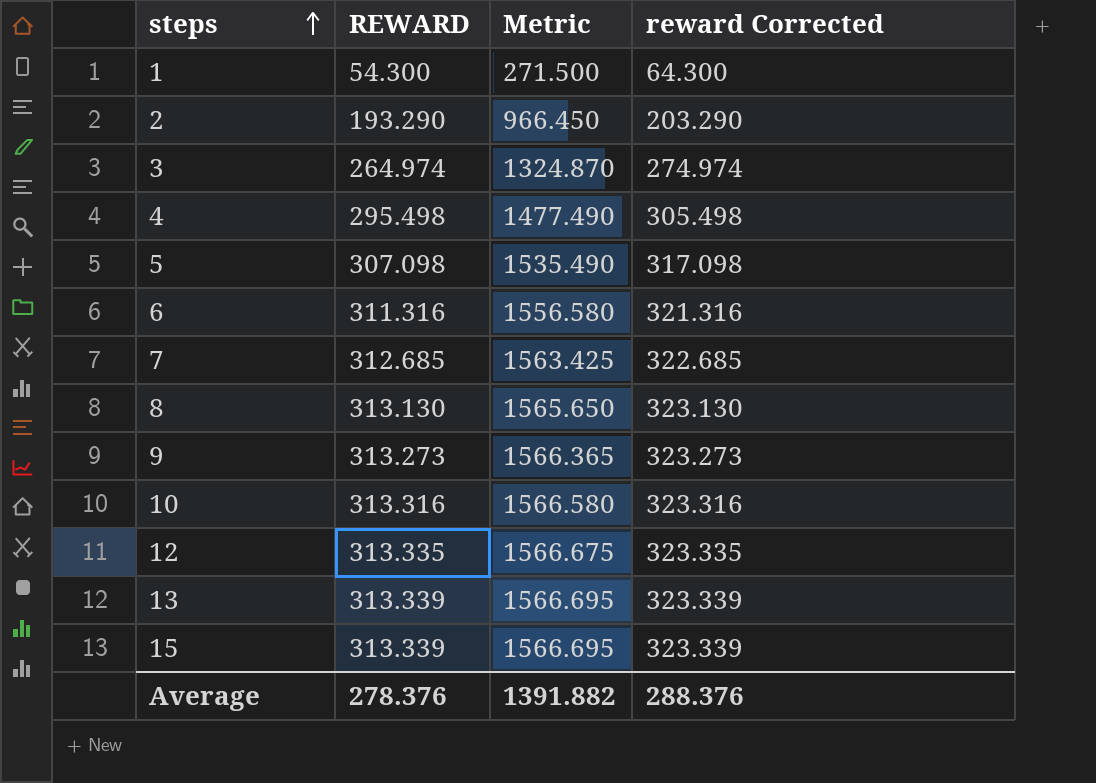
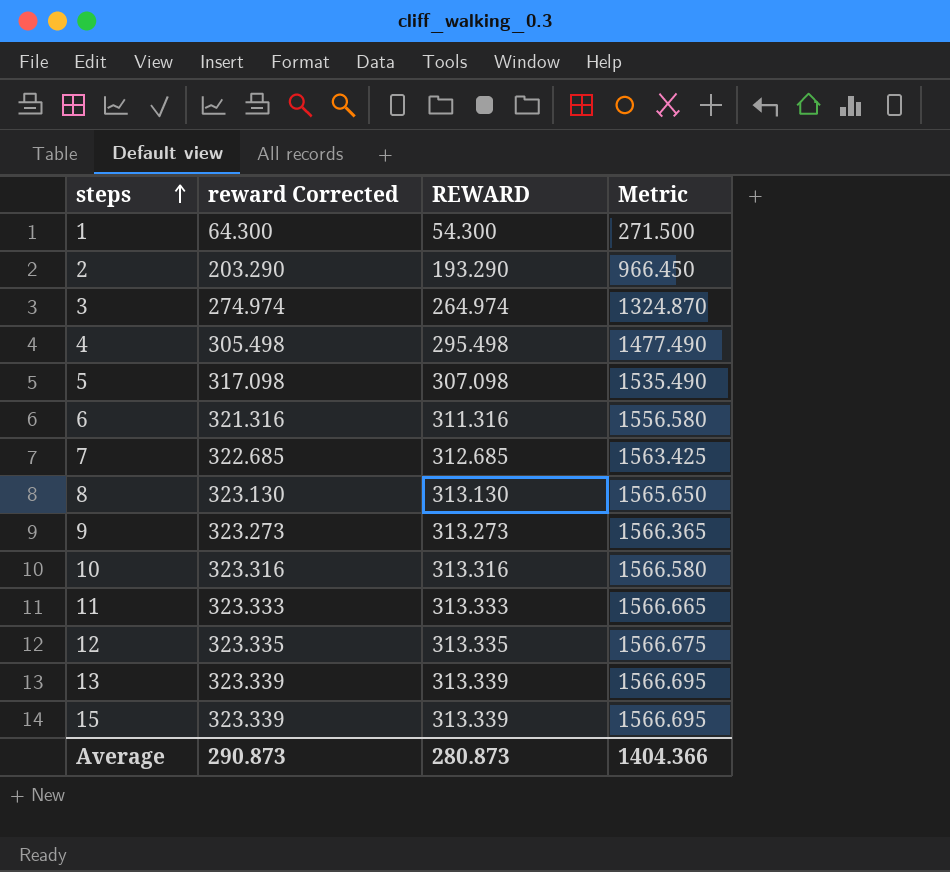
column reward Corrected | position: 4 -> 2
row 11: none -> 323.333 | 313.333 | 1566.665
Average | reward Corrected: 288.376 -> 290.873
Average | REWARD: 278.376 -> 280.873
Average | Metric: 1391.882 -> 1404.366

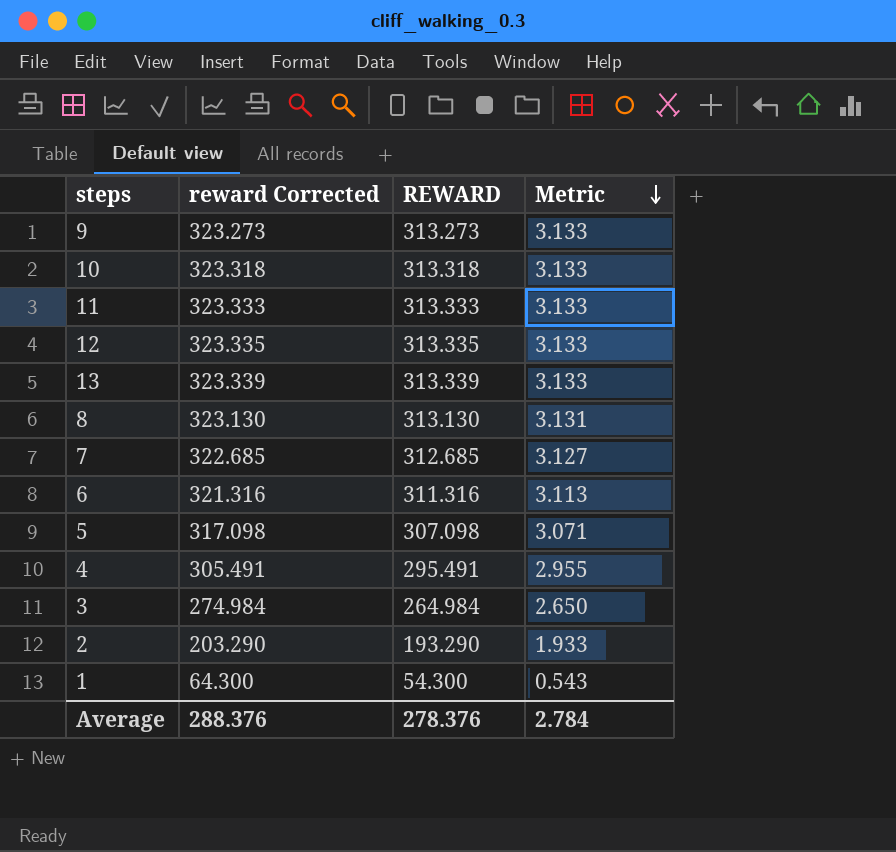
row order: steps ascending -> Metric descending
column Metric | formula: [REWARD] * 5 -> [REWARD] * 0.01
row 15: 323.339 | 313.339 | 1566.695 -> none
10 | reward Corrected: 323.316 -> 323.318
10 | REWARD: 313.316 -> 313.318
4 | reward Corrected: 305.498 -> 305.491
4 | REWARD: 295.498 -> 295.491
3 | reward Corrected: 274.974 -> 274.984
3 | REWARD: 264.974 -> 264.984
Average | reward Corrected: 290.873 -> 288.376
Average | REWARD: 280.873 -> 278.376
Average | Metric: 1404.366 -> 2.784

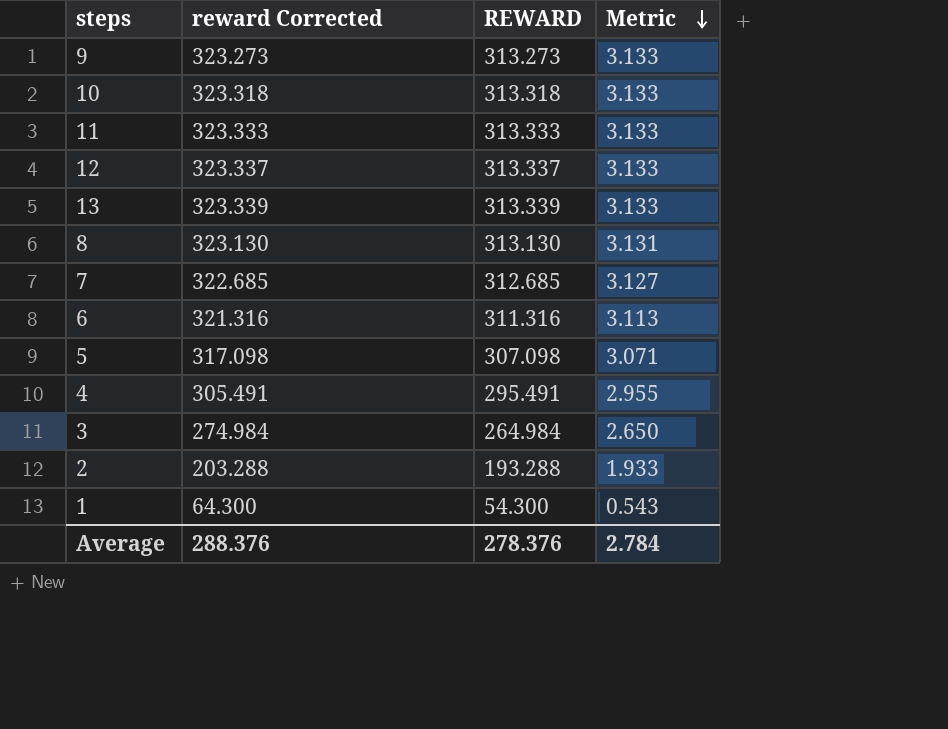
12 | reward Corrected: 323.335 -> 323.337
12 | REWARD: 313.335 -> 313.337
2 | reward Corrected: 203.290 -> 203.288
2 | REWARD: 193.290 -> 193.288

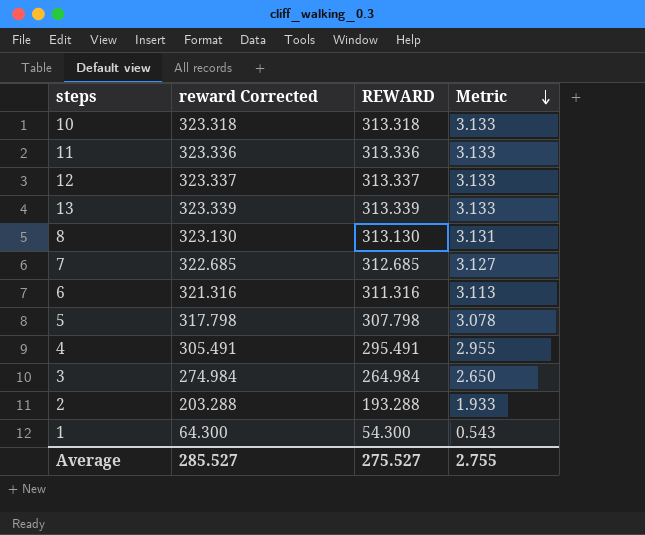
row 9: 323.273 | 313.273 | 3.133 -> none
11 | reward Corrected: 323.333 -> 323.336
11 | REWARD: 313.333 -> 313.336
5 | reward Corrected: 317.098 -> 317.798
5 | REWARD: 307.098 -> 307.798
5 | Metric: 3.071 -> 3.078
Average | reward Corrected: 288.376 -> 285.527
Average | REWARD: 278.376 -> 275.527
Average | Metric: 2.784 -> 2.755

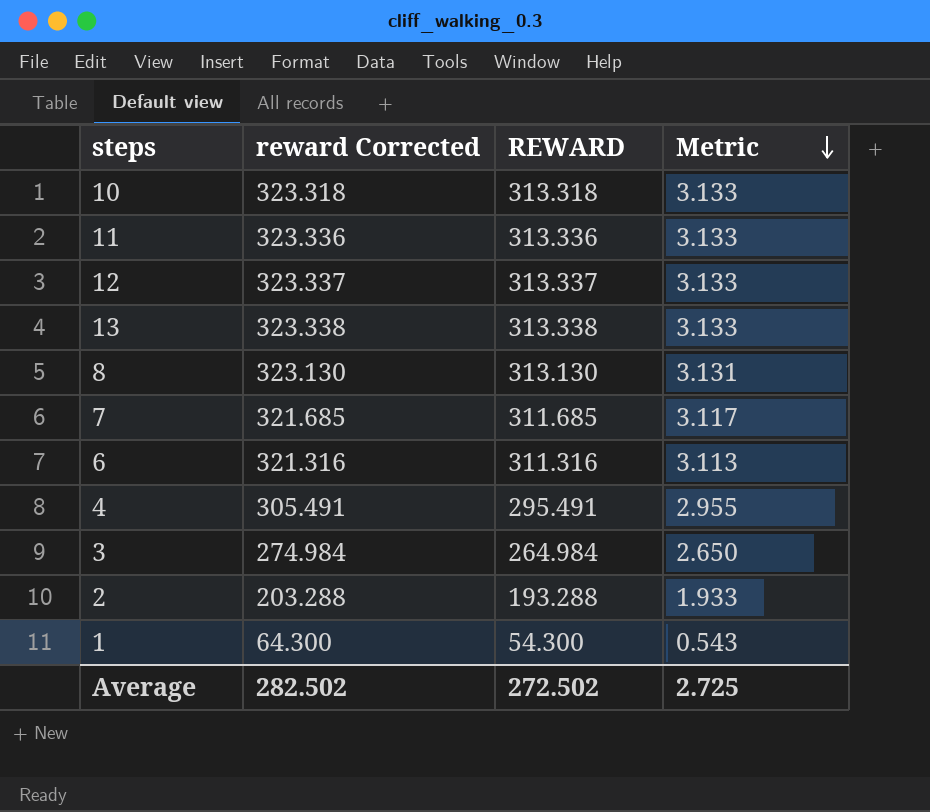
row 5: 317.798 | 307.798 | 3.078 -> none
13 | reward Corrected: 323.339 -> 323.338
13 | REWARD: 313.339 -> 313.338
7 | reward Corrected: 322.685 -> 321.685
7 | REWARD: 312.685 -> 311.685
7 | Metric: 3.127 -> 3.117
Average | reward Corrected: 285.527 -> 282.502
Average | REWARD: 275.527 -> 272.502
Average | Metric: 2.755 -> 2.725

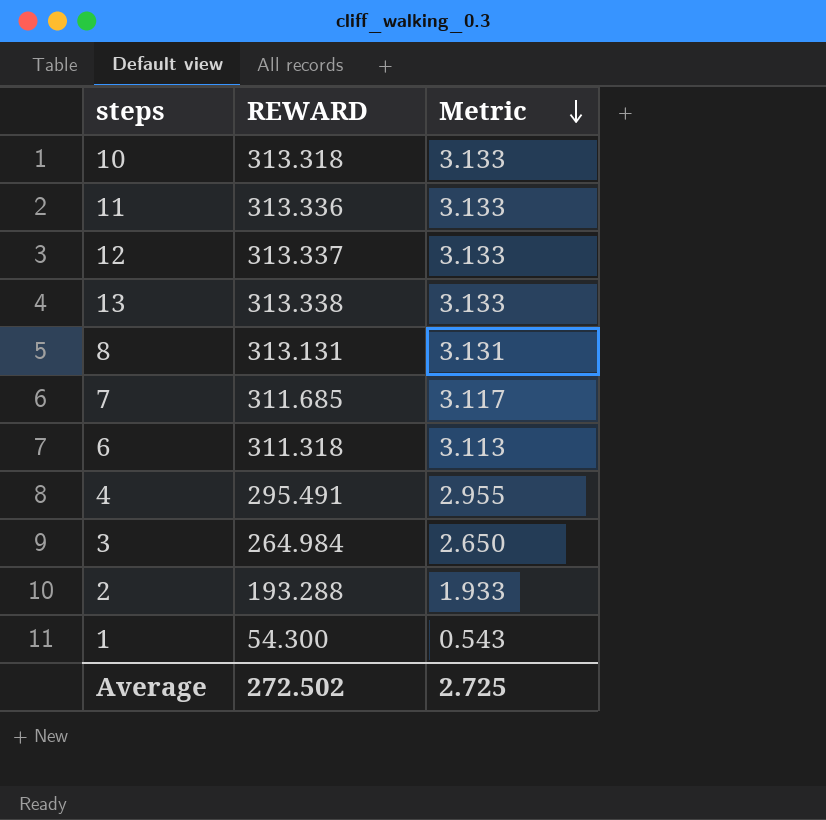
column reward Corrected | formula: [REWARD] + 10 -> none
8 | REWARD: 313.130 -> 313.131
6 | REWARD: 311.316 -> 311.318

